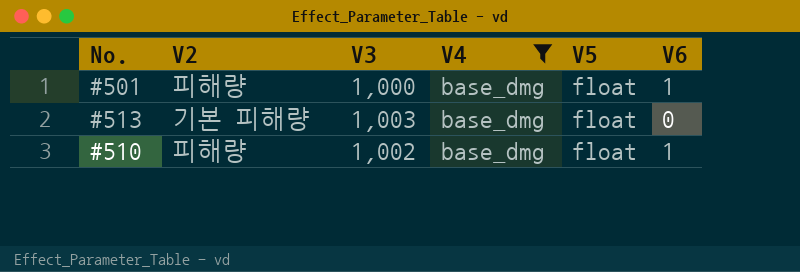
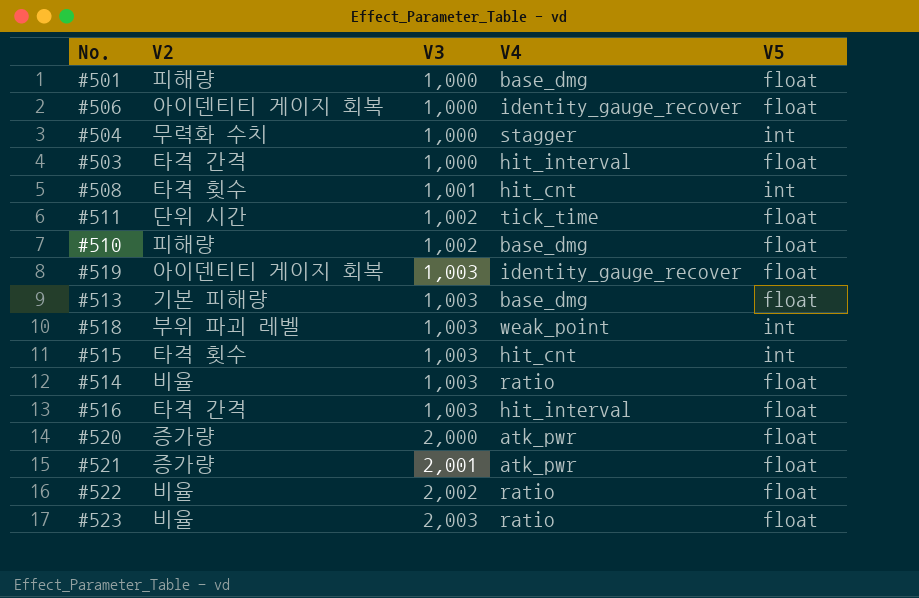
filter: V4 = base_dmg -> none
row order: none -> V3 ascending
column V6 | position: 6 -> none

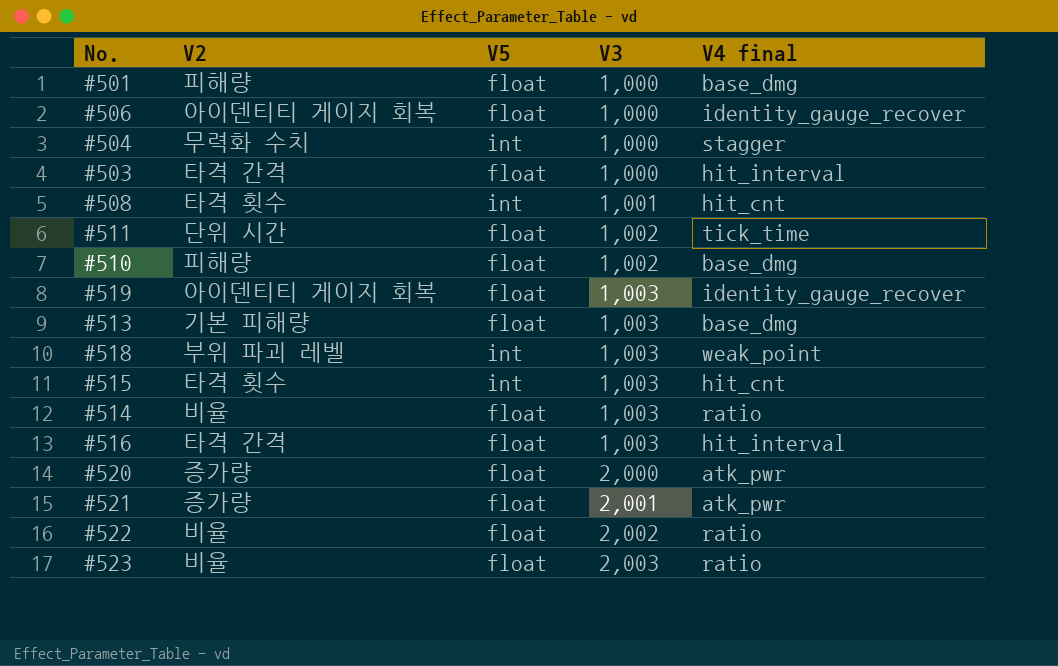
column V5 | position: 5 -> 3
column name: V4 -> V4 final

